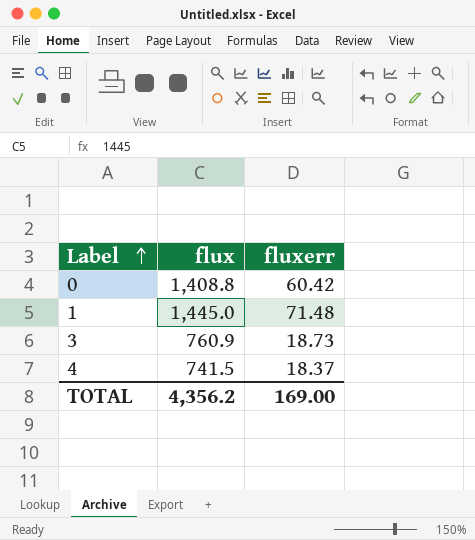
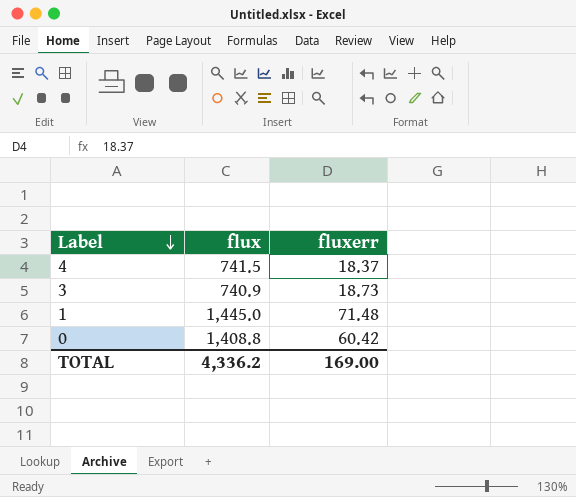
row order: Label ascending -> Label descending
3 | flux: 760.9 -> 740.9
TOTAL | flux: 4,356.2 -> 4,336.2

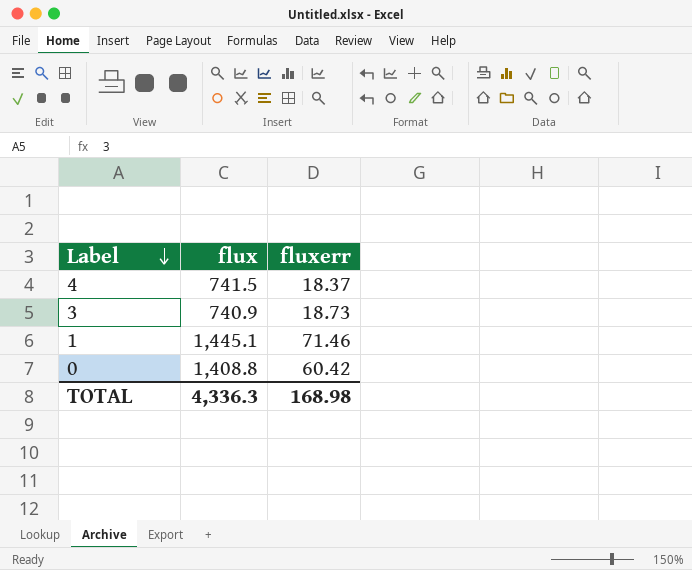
1 | flux: 1,445.0 -> 1,445.1
1 | fluxerr: 71.48 -> 71.46
TOTAL | flux: 4,336.2 -> 4,336.3
TOTAL | fluxerr: 169.00 -> 168.98

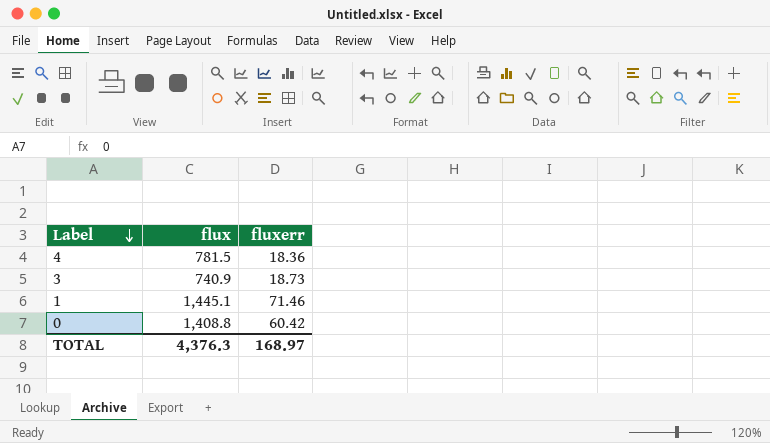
4 | flux: 741.5 -> 781.5
4 | fluxerr: 18.37 -> 18.36
TOTAL | flux: 4,336.3 -> 4,376.3
TOTAL | fluxerr: 168.98 -> 168.97

